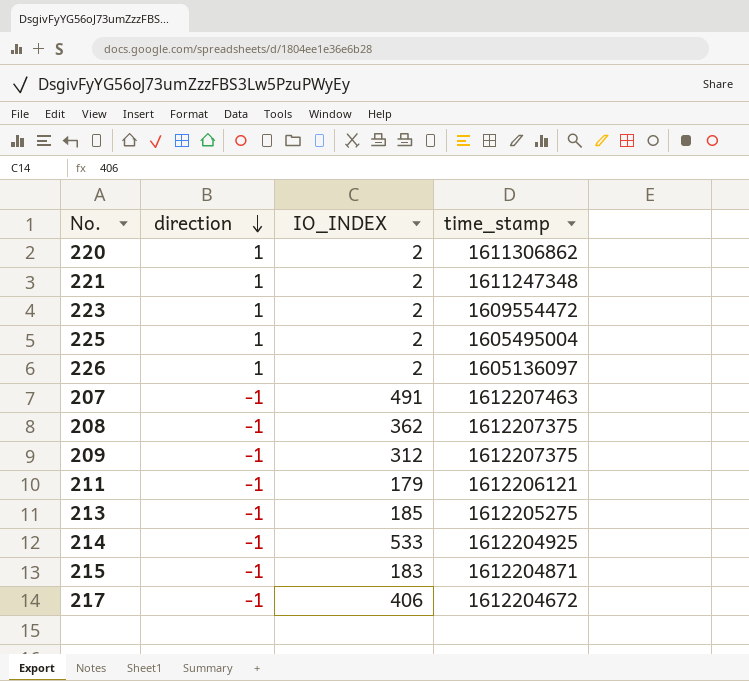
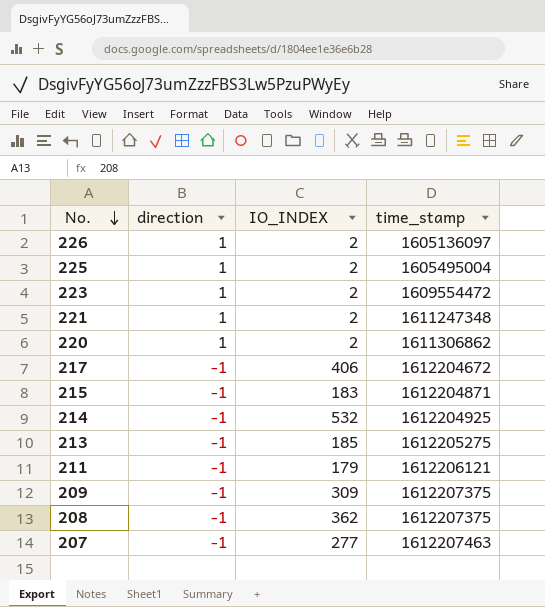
row order: direction descending -> No. descending
214 | IO_INDEX: 533 -> 532
209 | IO_INDEX: 312 -> 309
207 | IO_INDEX: 491 -> 277

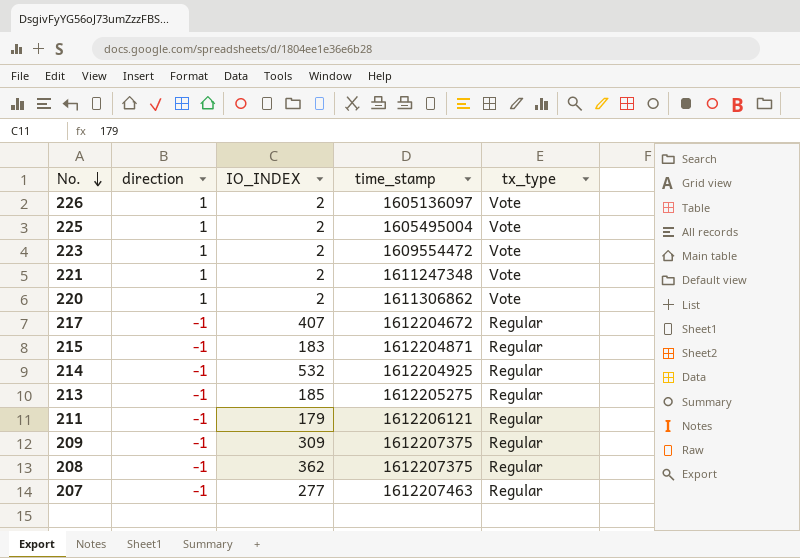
column tx_type | position: none -> 5
217 | IO_INDEX: 406 -> 407

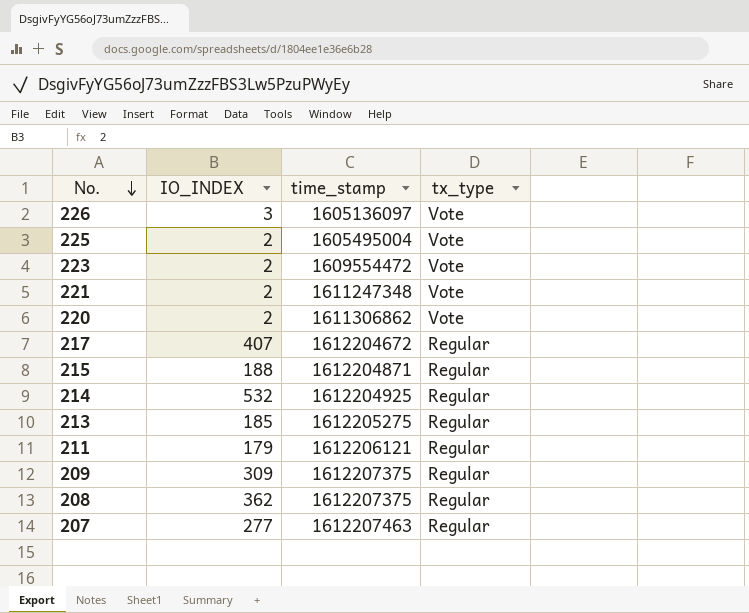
column direction | position: 2 -> none
226 | IO_INDEX: 2 -> 3
215 | IO_INDEX: 183 -> 188

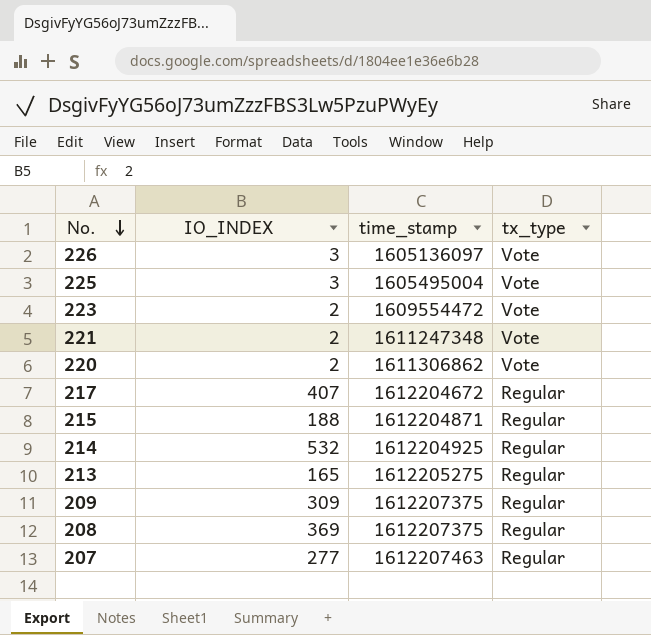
row 211: 179 | 1612206121 | Regular -> none
225 | IO_INDEX: 2 -> 3
213 | IO_INDEX: 185 -> 165
208 | IO_INDEX: 362 -> 369

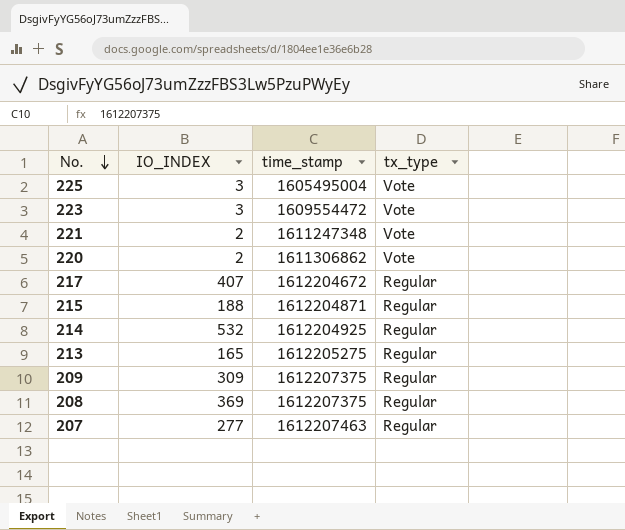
row 226: 3 | 1605136097 | Vote -> none
223 | IO_INDEX: 2 -> 3

